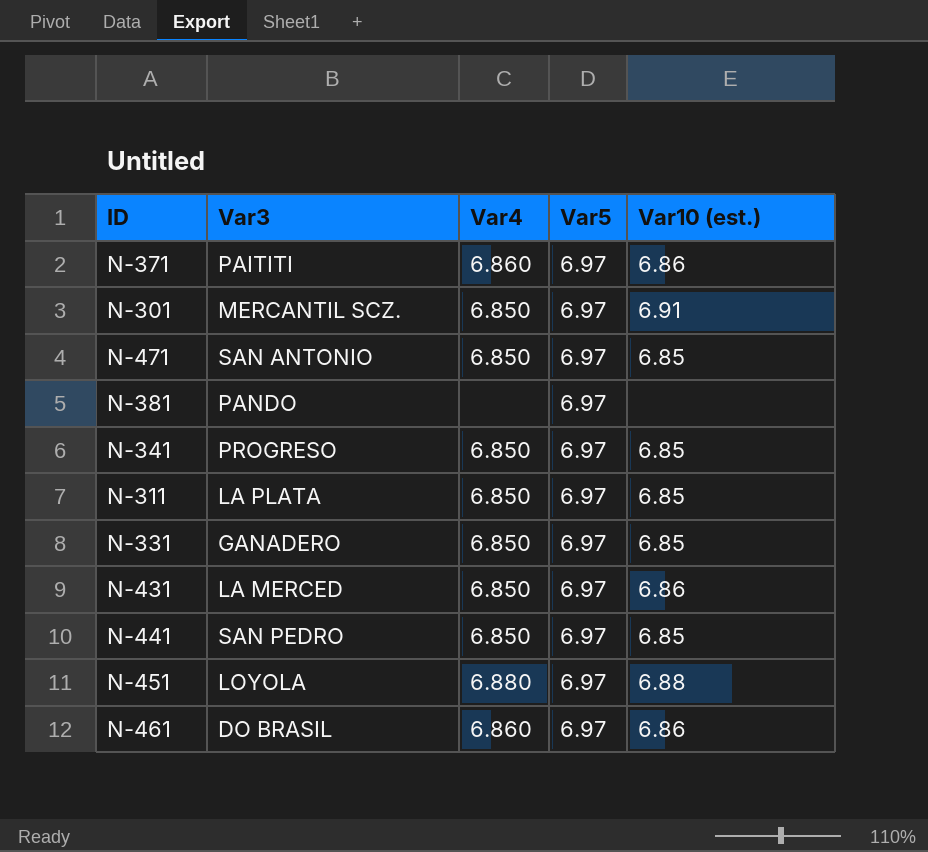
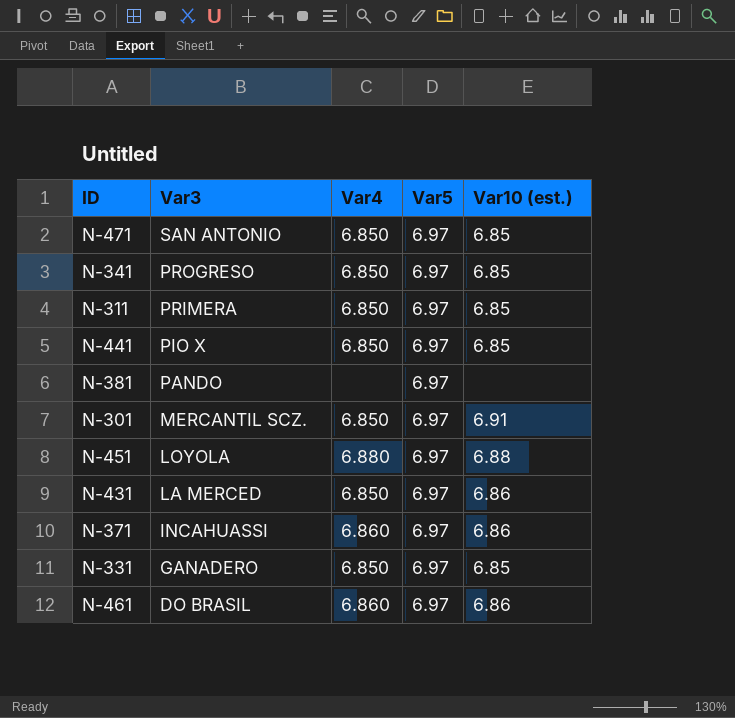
row order: none -> Var3 descending
N-311 | Var3: LA PLATA -> PRIMERA
N-441 | Var3: SAN PEDRO -> PIO X
N-371 | Var3: PAITITI -> INCAHUASSI

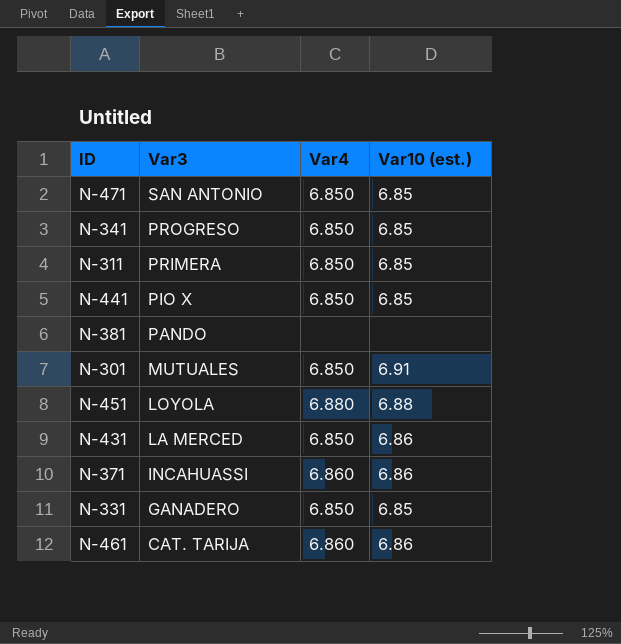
column Var5 | position: 4 -> none
N-301 | Var3: MERCANTIL SCZ. -> MUTUALES
N-461 | Var3: DO BRASIL -> CAT. TARIJA

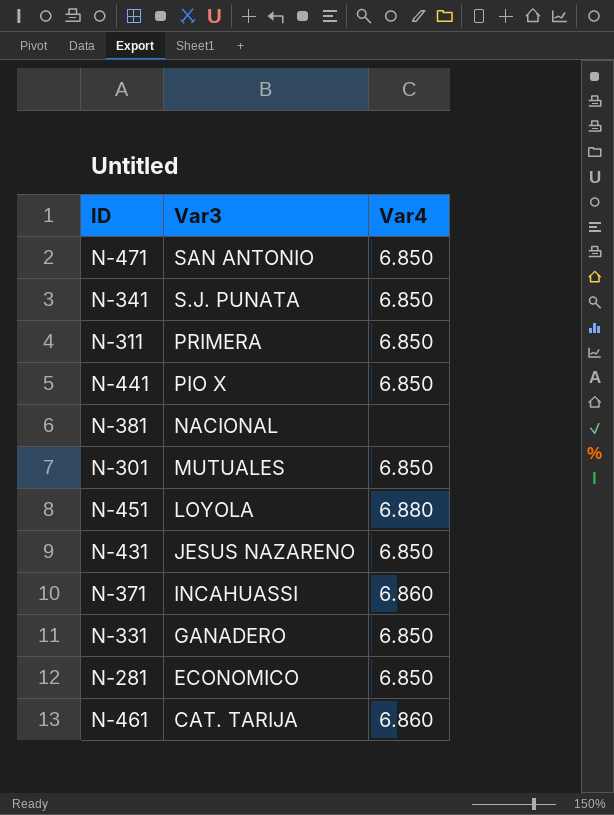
column Var10 (est.) | position: 4 -> none
N-341 | Var3: PROGRESO -> S.J. PUNATA
N-381 | Var3: PANDO -> NACIONAL
N-431 | Var3: LA MERCED -> JESUS NAZARENO
row N-281: none -> ECONOMICO | 6.850

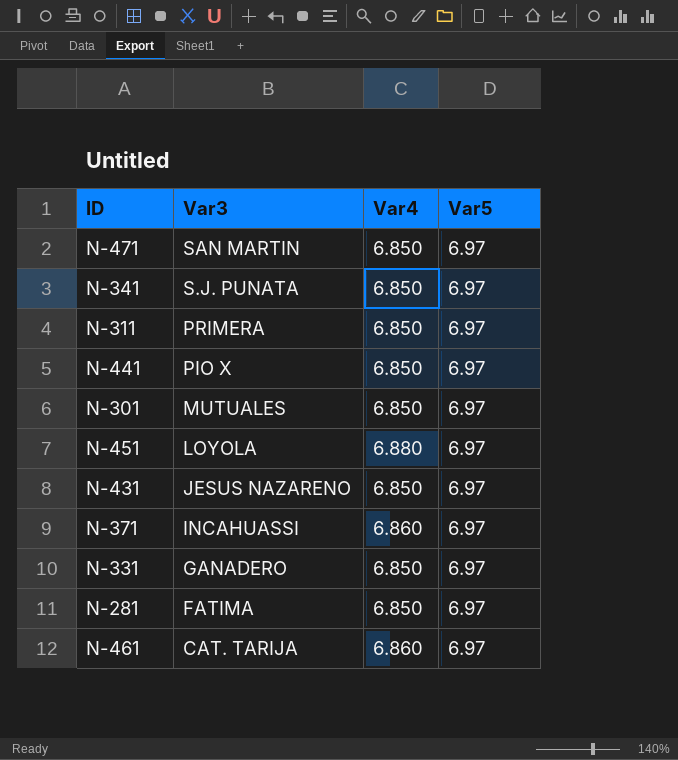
column Var5 | position: none -> 4
row N-381: NACIONAL | none -> none
N-471 | Var3: SAN ANTONIO -> SAN MARTIN
N-281 | Var3: ECONOMICO -> FATIMA

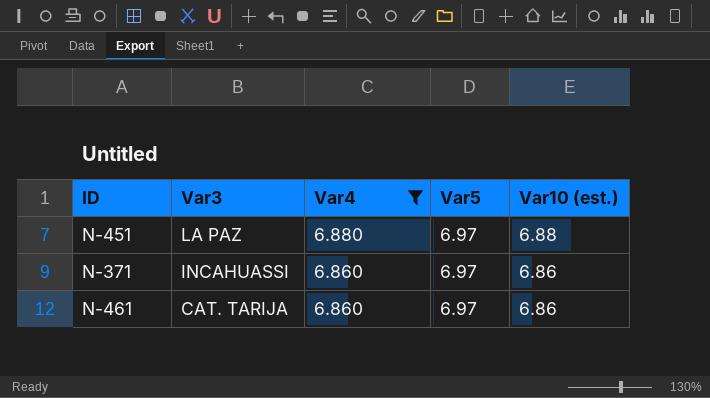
filter: none -> Var4 != 6.850
column Var10 (est.) | position: none -> 5
N-451 | Var3: LOYOLA -> LA PAZ

